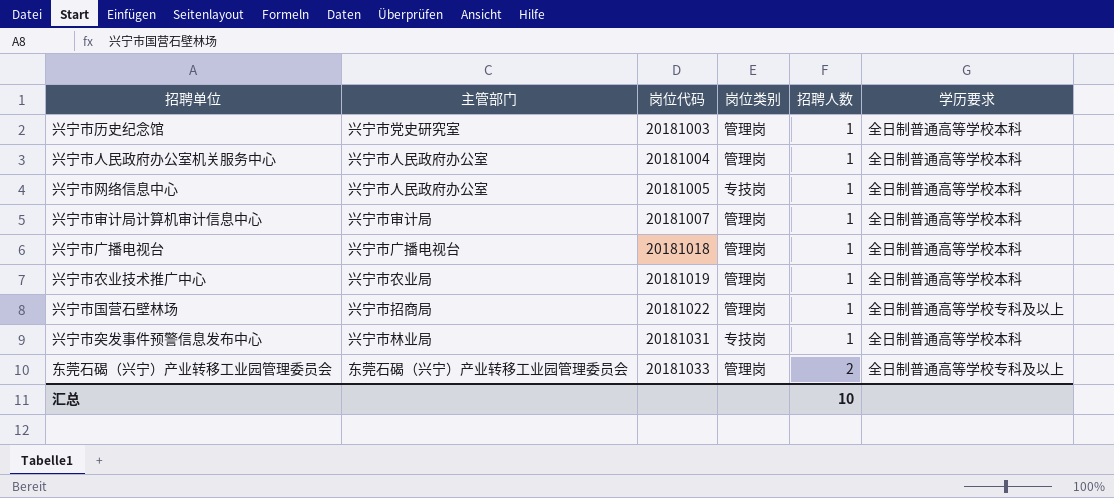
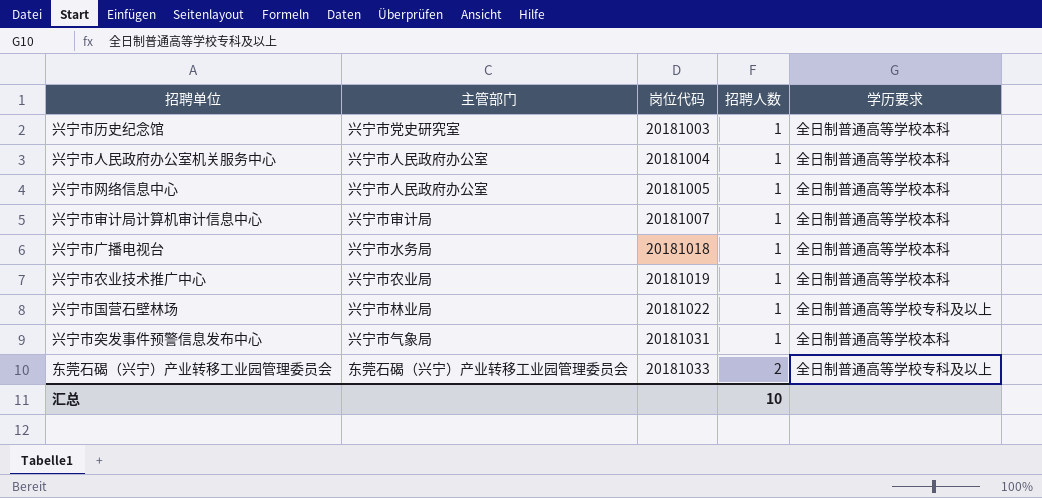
column 岗位类别 | position: 4 -> none
兴宁市广播电视台 | 主管部门: 兴宁市广播电视台 -> 兴宁市水务局
兴宁市国营石壁林场 | 主管部门: 兴宁市招商局 -> 兴宁市林业局
兴宁市突发事件预警信息发布中心 | 主管部门: 兴宁市林业局 -> 兴宁市气象局

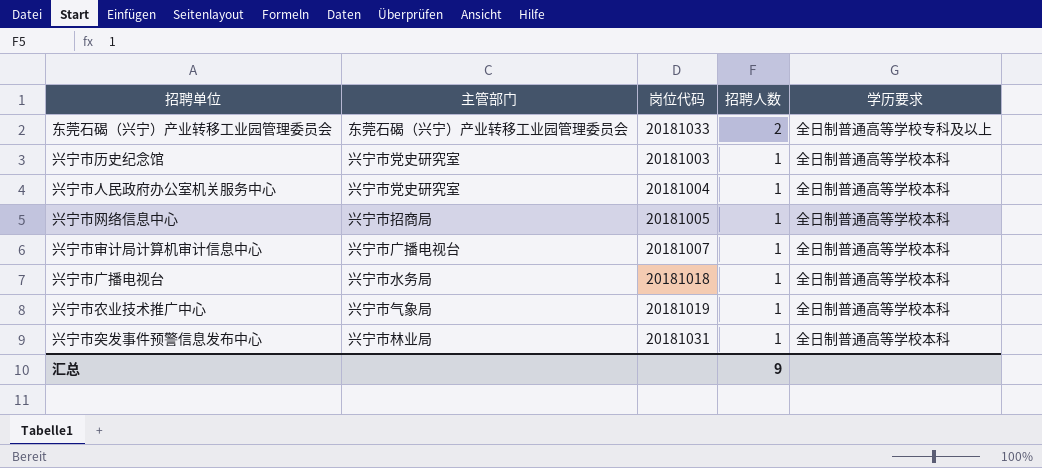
row order: 岗位代码 ascending -> 招聘人数 descending
row 兴宁市国营石壁林场: 兴宁市林业局 | 20181022 | 1 | 全日制普通高等学校专科及以上 -> none
兴宁市人民政府办公室机关服务中心 | 主管部门: 兴宁市人民政府办公室 -> 兴宁市党史研究室
兴宁市网络信息中心 | 主管部门: 兴宁市人民政府办公室 -> 兴宁市招商局
兴宁市审计局计算机审计信息中心 | 主管部门: 兴宁市审计局 -> 兴宁市广播电视台
兴宁市农业技术推广中心 | 主管部门: 兴宁市农业局 -> 兴宁市气象局
兴宁市突发事件预警信息发布中心 | 主管部门: 兴宁市气象局 -> 兴宁市林业局
汇总 | 招聘人数: 10 -> 9

